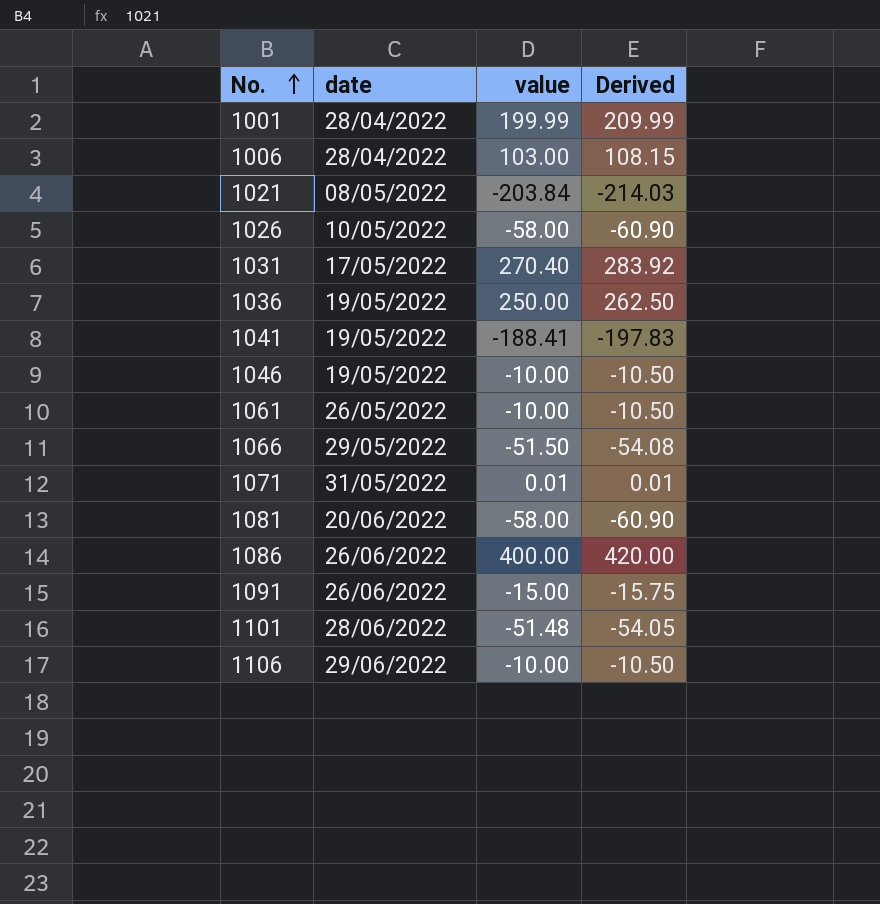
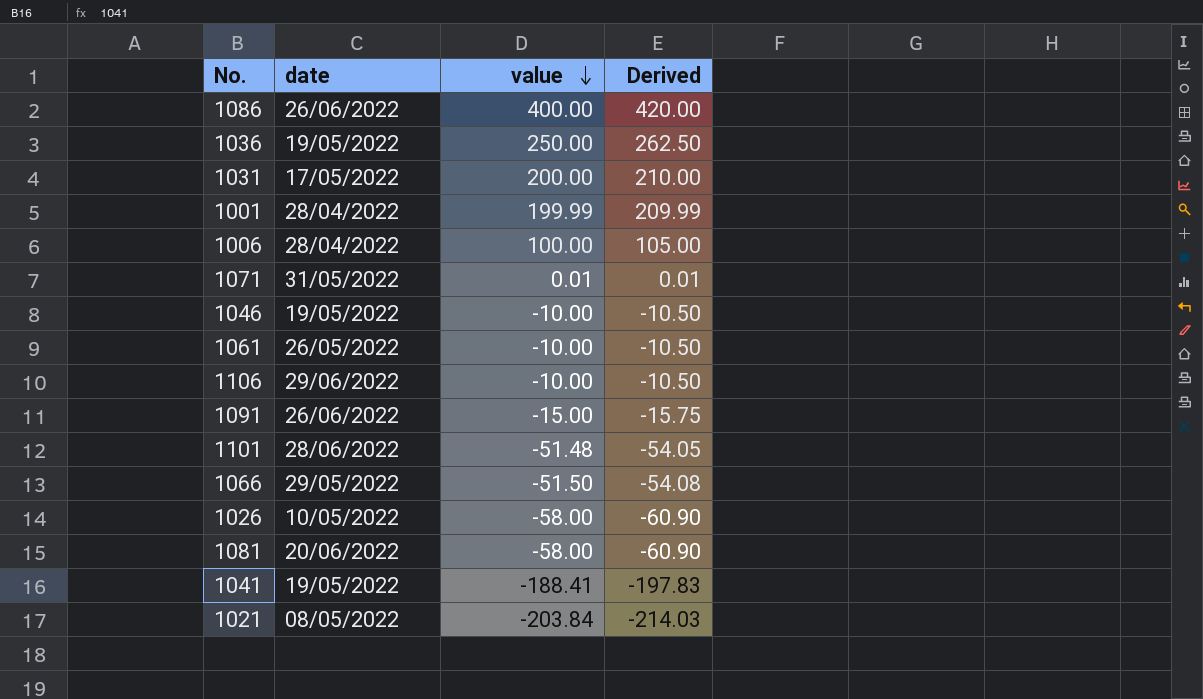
row order: No. ascending -> value descending
1031 | value: 270.40 -> 200.00
1031 | Derived: 283.92 -> 210.00
1006 | value: 103.00 -> 100.00
1006 | Derived: 108.15 -> 105.00

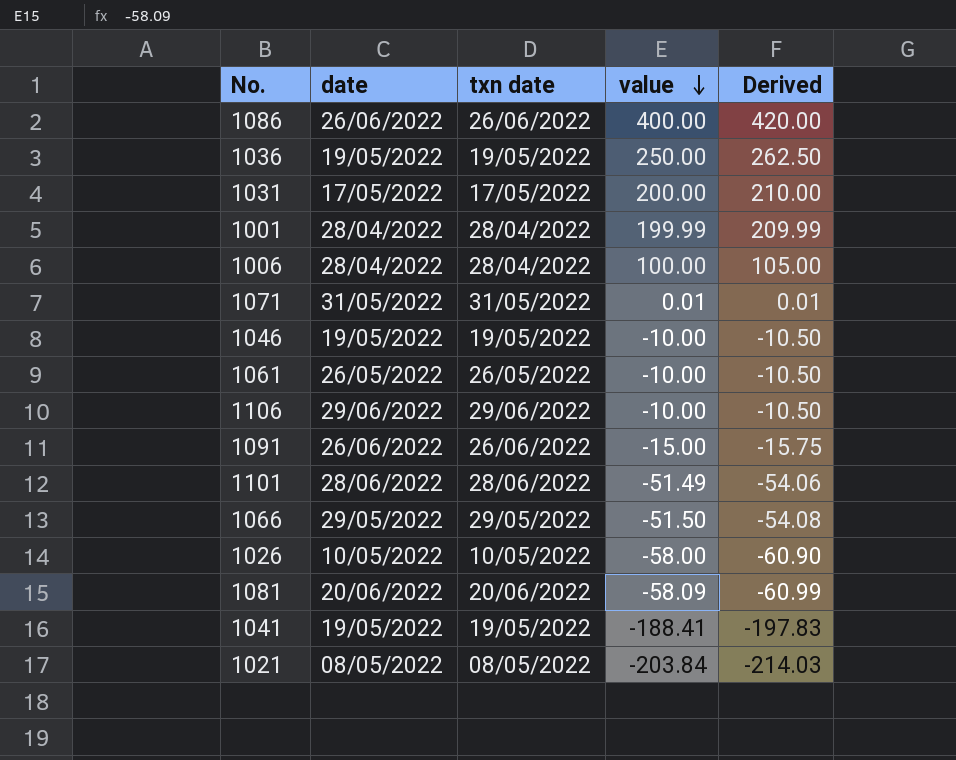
column txn date | position: none -> 3
1101 | value: -51.48 -> -51.49
1101 | Derived: -54.05 -> -54.06
1081 | value: -58.00 -> -58.09
1081 | Derived: -60.90 -> -60.99

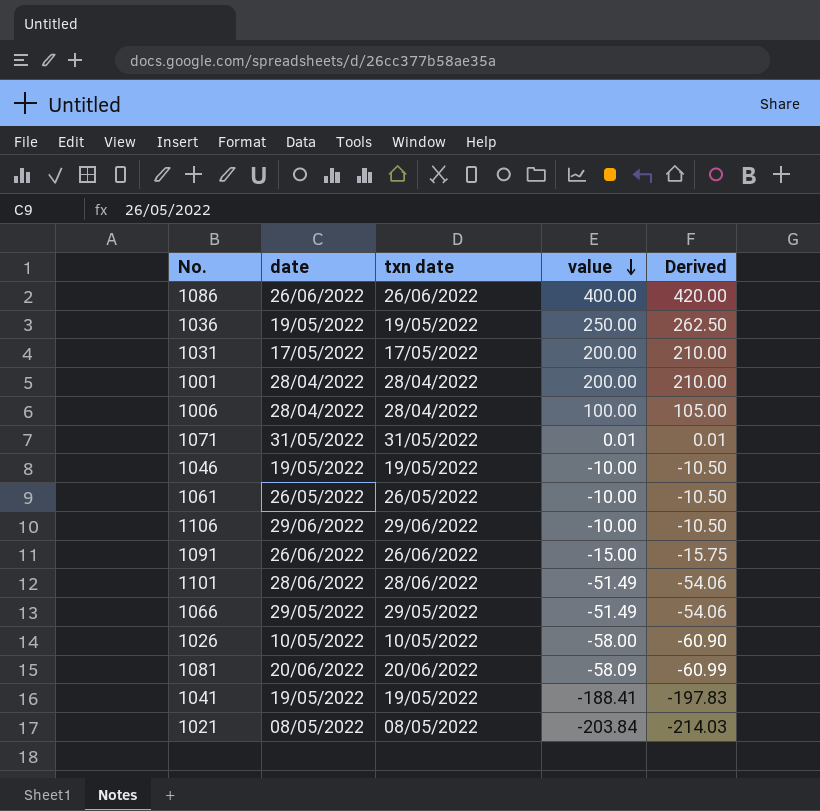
1001 | value: 199.99 -> 200.00
1001 | Derived: 209.99 -> 210.00
1066 | value: -51.50 -> -51.49
1066 | Derived: -54.08 -> -54.06

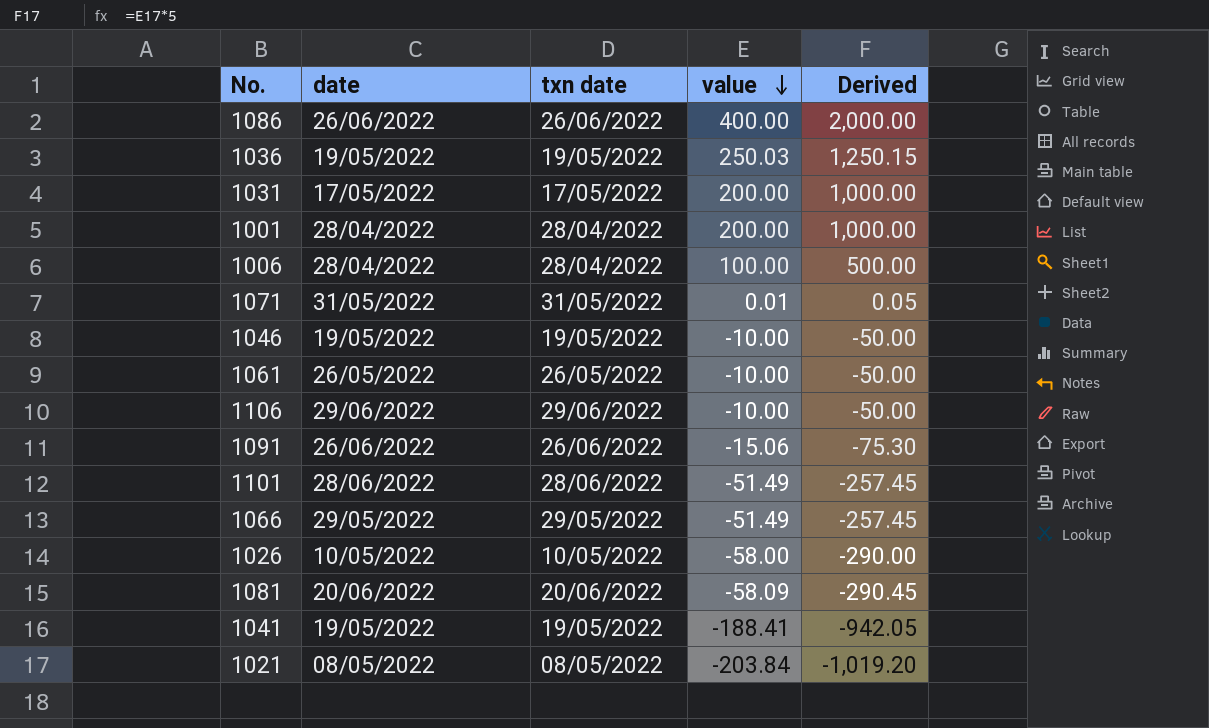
column Derived | formula: [value] * 1.05 -> [value] * 5
1036 | value: 250.00 -> 250.03
1091 | value: -15.00 -> -15.06

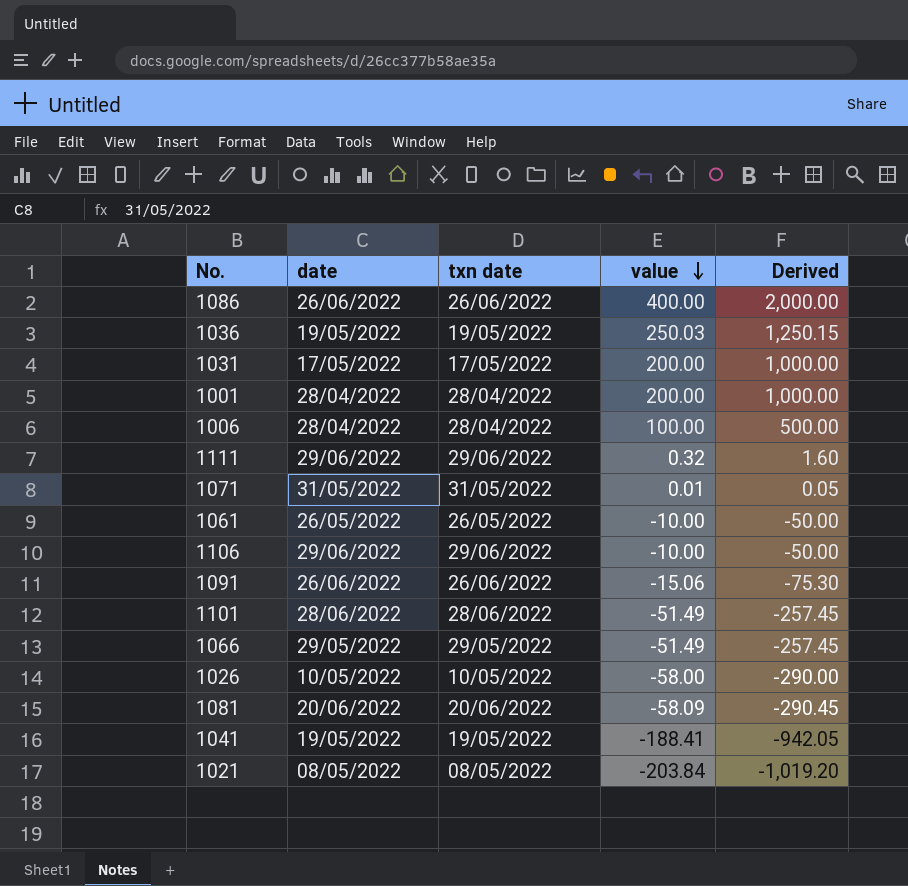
row 1046: 19/05/2022 | 19/05/2022 | -10.00 | -50.00 -> none
row 1111: none -> 29/06/2022 | 29/06/2022 | 0.32 | 1.60

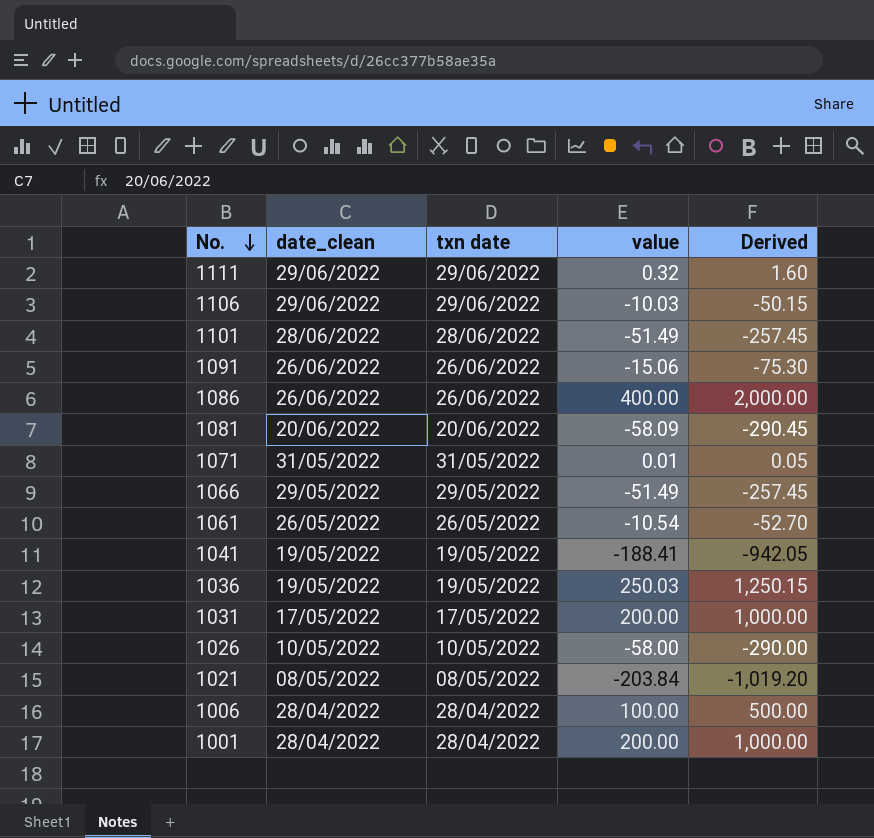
row order: value descending -> No. descending
column name: date -> date_clean
1106 | value: -10.00 -> -10.03
1106 | Derived: -50.00 -> -50.15
1061 | value: -10.00 -> -10.54
1061 | Derived: -50.00 -> -52.70

